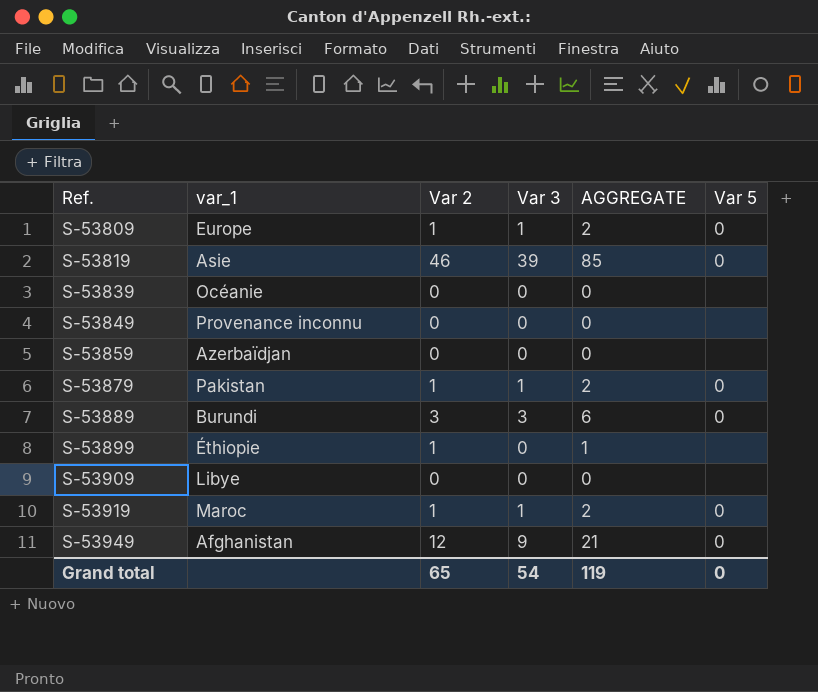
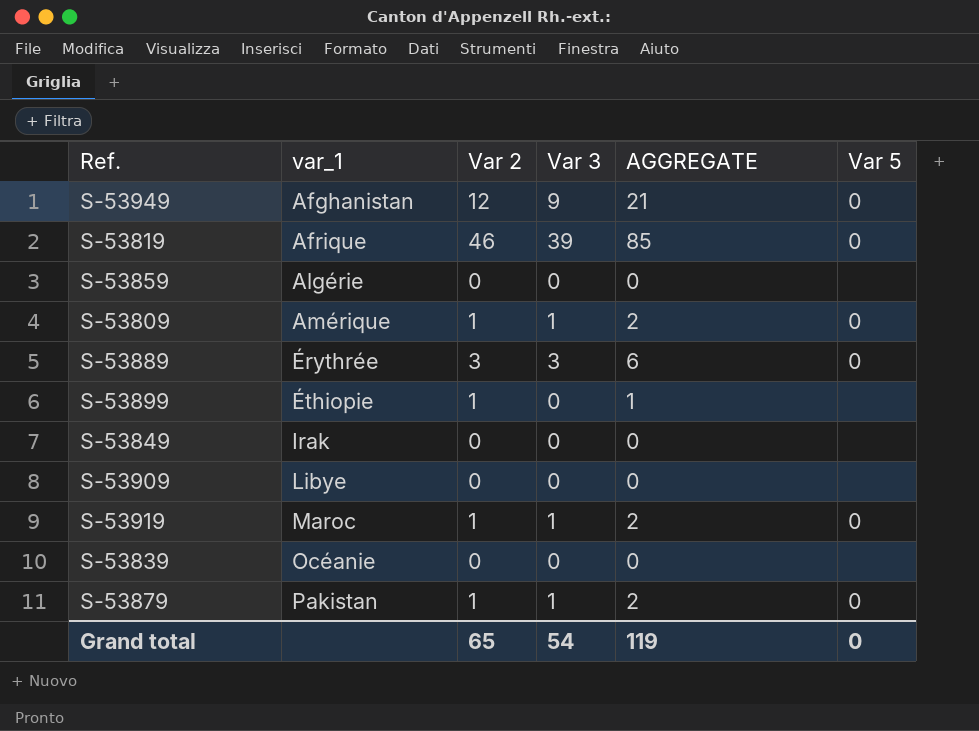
row order: Ref. ascending -> var_1 ascending
S-53819 | var_1: Asie -> Afrique
S-53859 | var_1: Azerbaïdjan -> Algérie
S-53809 | var_1: Europe -> Amérique
S-53889 | var_1: Burundi -> Érythrée
S-53849 | var_1: Provenance inconnu -> Irak

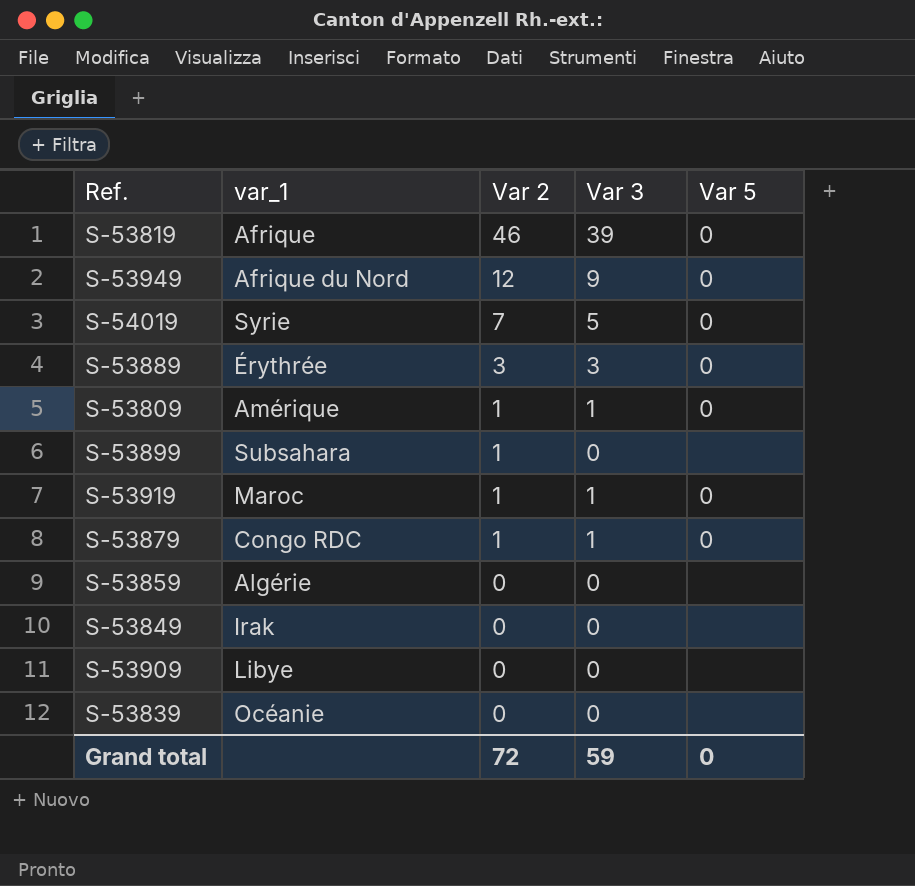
row order: var_1 ascending -> Var 2 descending
column AGGREGATE | formula: [Var 2] + [Var 3] -> none
S-53949 | var_1: Afghanistan -> Afrique du Nord
row S-54019: none -> Syrie | 7 | 5 | 0
S-53899 | var_1: Éthiopie -> Subsahara
S-53879 | var_1: Pakistan -> Congo RDC
Grand total | Var 2: 65 -> 72
Grand total | Var 3: 54 -> 59

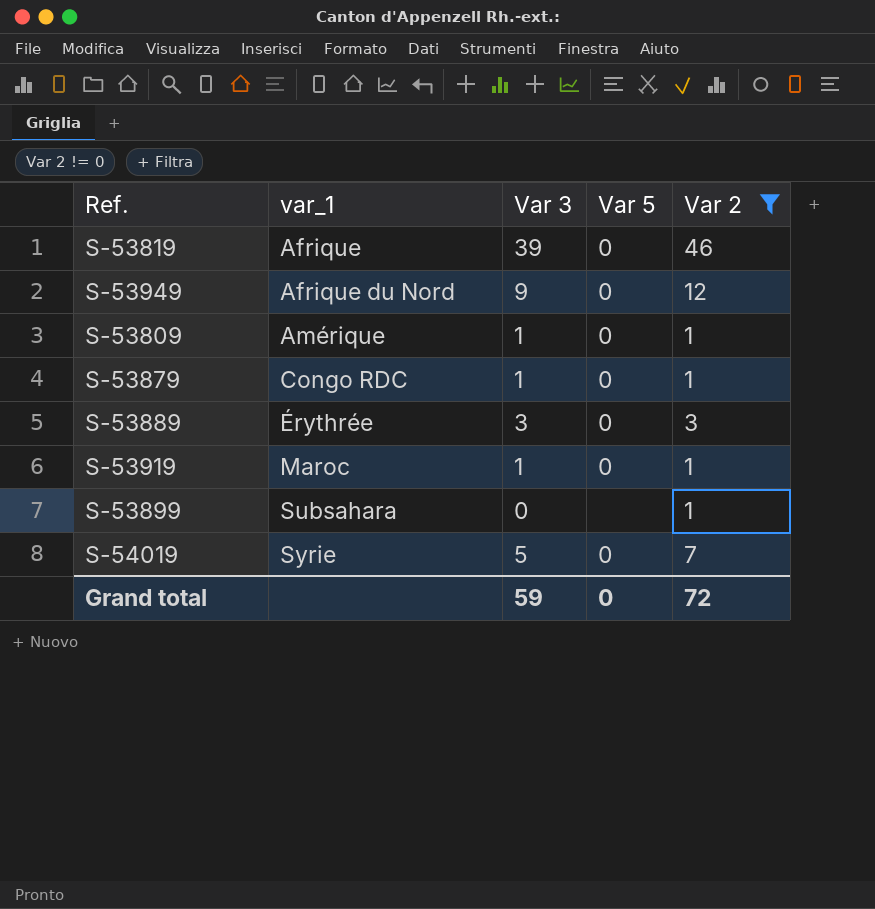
filter: none -> Var 2 != 0
row order: Var 2 descending -> var_1 ascending
column Var 2 | position: 3 -> 5

